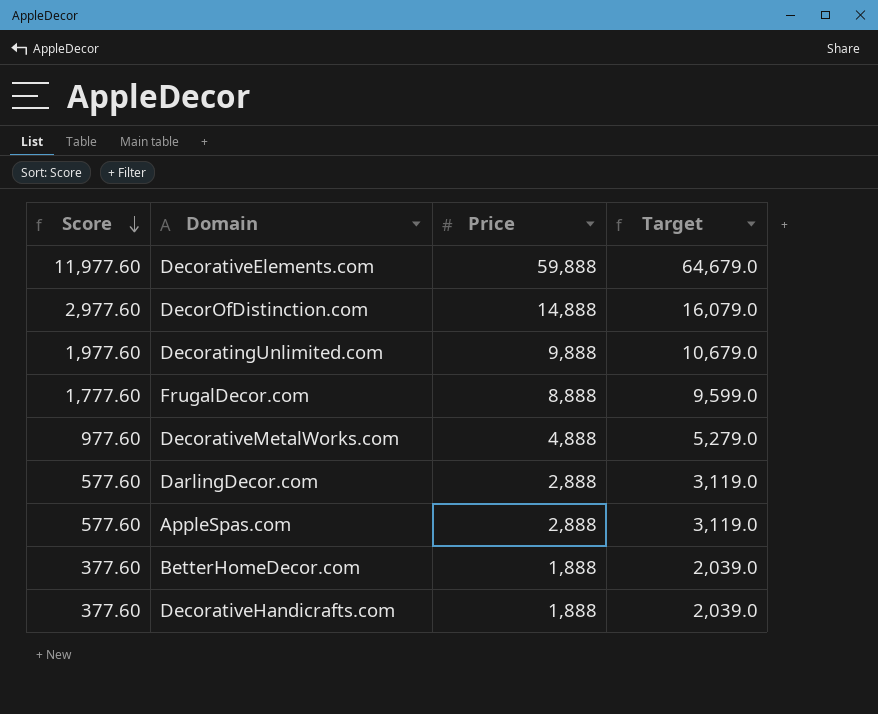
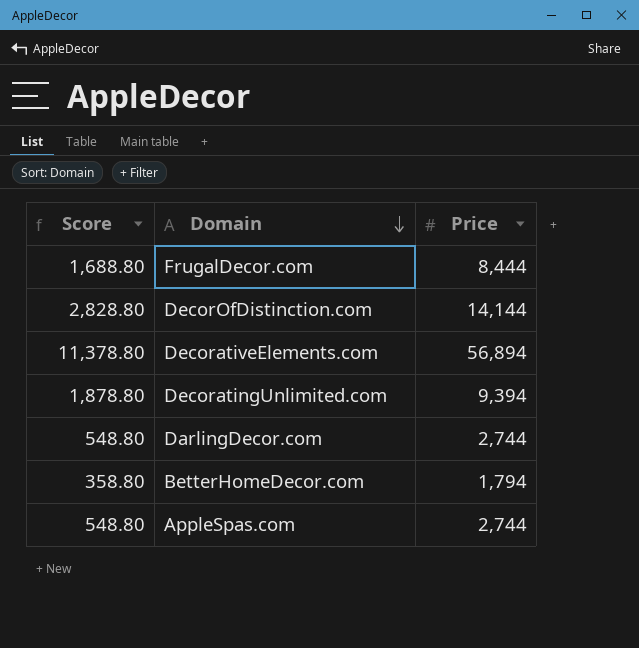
row order: Score descending -> Domain descending
column Target | formula: [Price] * 1.08 -> none
row DecorativeMetalWorks.com: 977.60 | 4,888 | 5,279.0 -> none
row DecorativeHandicrafts.com: 377.60 | 1,888 | 2,039.0 -> none
FrugalDecor.com | Score: 1,777.60 -> 1,688.80
FrugalDecor.com | Price: 8,888 -> 8,444
DecorOfDistinction.com | Score: 2,977.60 -> 2,828.80
DecorOfDistinction.com | Price: 14,888 -> 14,144
DecorativeElements.com | Score: 11,977.60 -> 11,378.80
DecorativeElements.com | Price: 59,888 -> 56,894
DecoratingUnlimited.com | Score: 1,977.60 -> 1,878.80
DecoratingUnlimited.com | Price: 9,888 -> 9,394
DarlingDecor.com | Score: 577.60 -> 548.80
DarlingDecor.com | Price: 2,888 -> 2,744
BetterHomeDecor.com | Score: 377.60 -> 358.80
BetterHomeDecor.com | Price: 1,888 -> 1,794
AppleSpas.com | Score: 577.60 -> 548.80
AppleSpas.com | Price: 2,888 -> 2,744

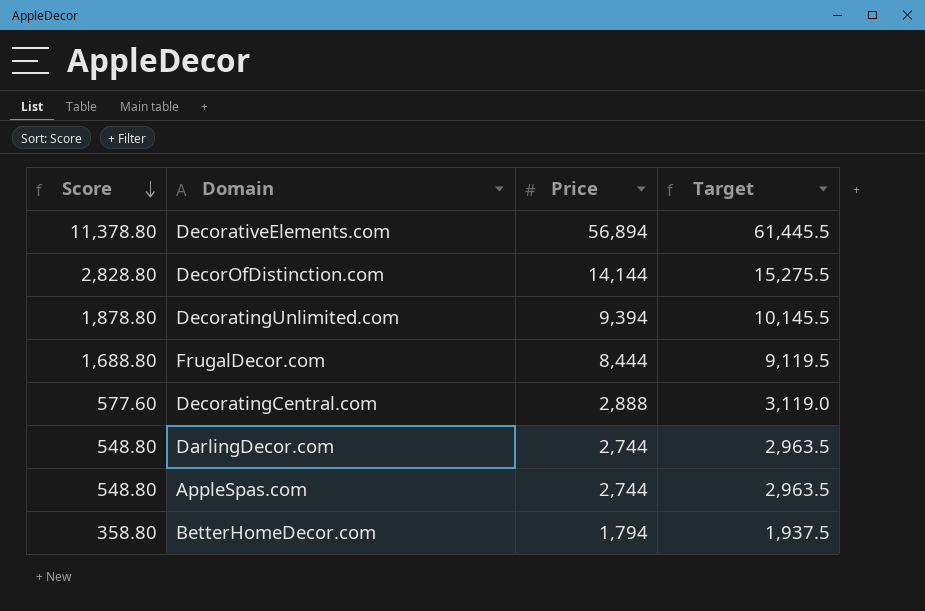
row order: Domain descending -> Score descending
column Target | formula: none -> [Price] * 1.08
row DecoratingCentral.com: none -> 577.60 | 2,888 | 3,119.0

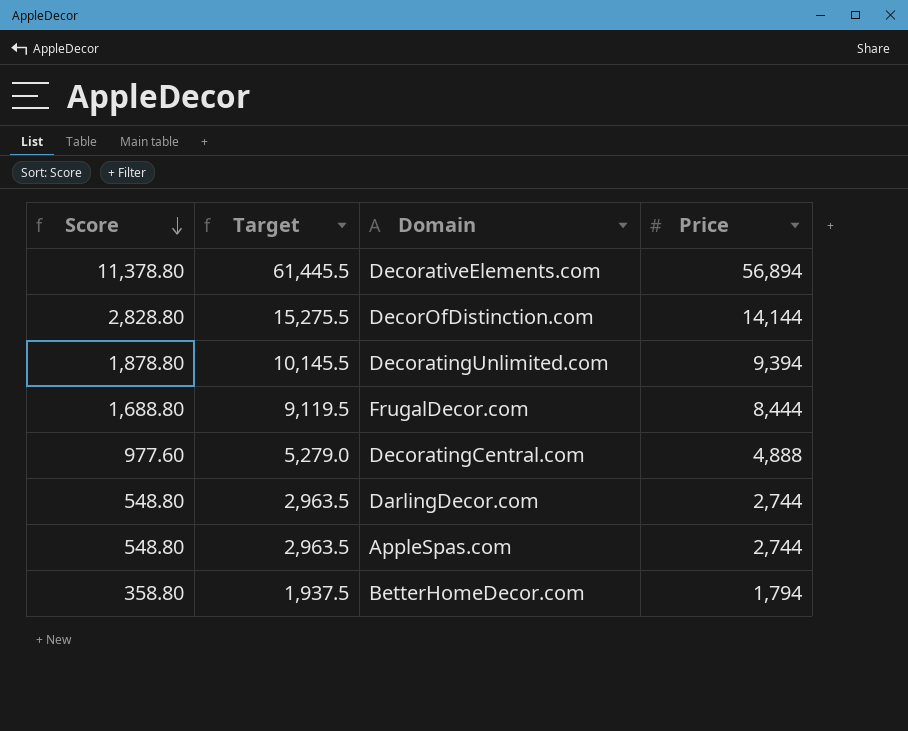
column Target | position: 4 -> 2
DecoratingCentral.com | Score: 577.60 -> 977.60
DecoratingCentral.com | Target: 3,119.0 -> 5,279.0
DecoratingCentral.com | Price: 2,888 -> 4,888

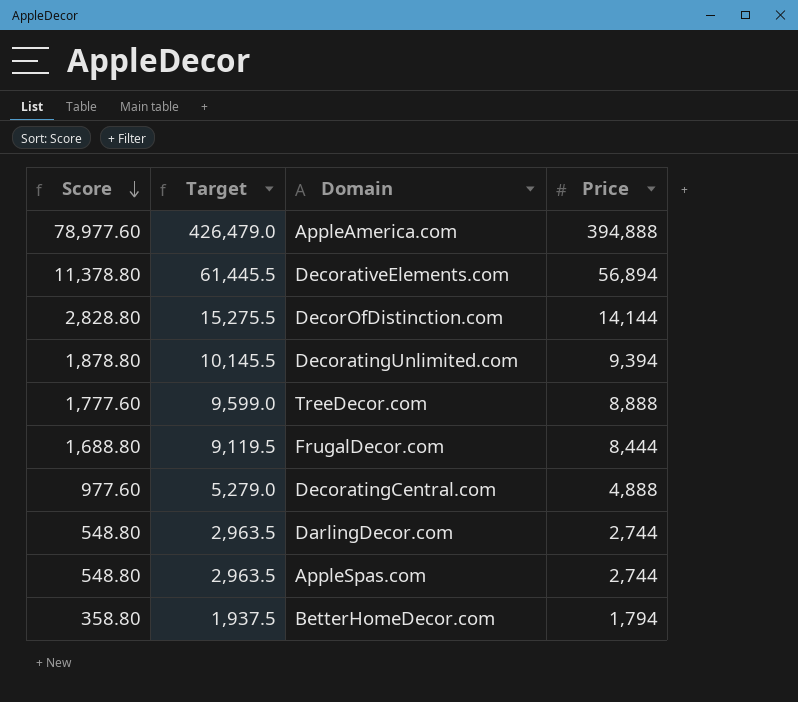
row AppleAmerica.com: none -> 78,977.60 | 426,479.0 | 394,888
row TreeDecor.com: none -> 1,777.60 | 9,599.0 | 8,888

